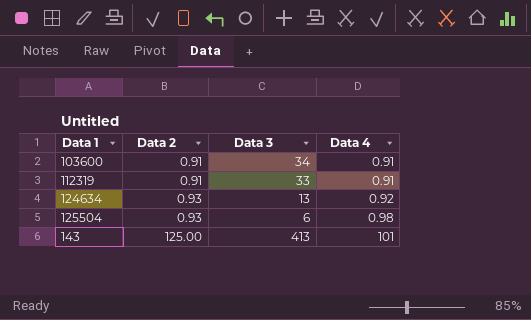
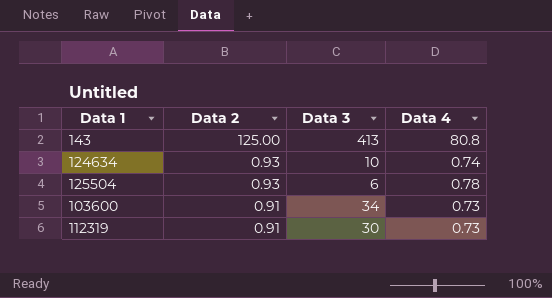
row order: Data 2 ascending -> Data 2 descending
143 | Data 4: 101 -> 80.8
124634 | Data 3: 13 -> 10
124634 | Data 4: 0.92 -> 0.74
125504 | Data 4: 0.98 -> 0.78
103600 | Data 4: 0.91 -> 0.73
112319 | Data 3: 33 -> 30
112319 | Data 4: 0.91 -> 0.73

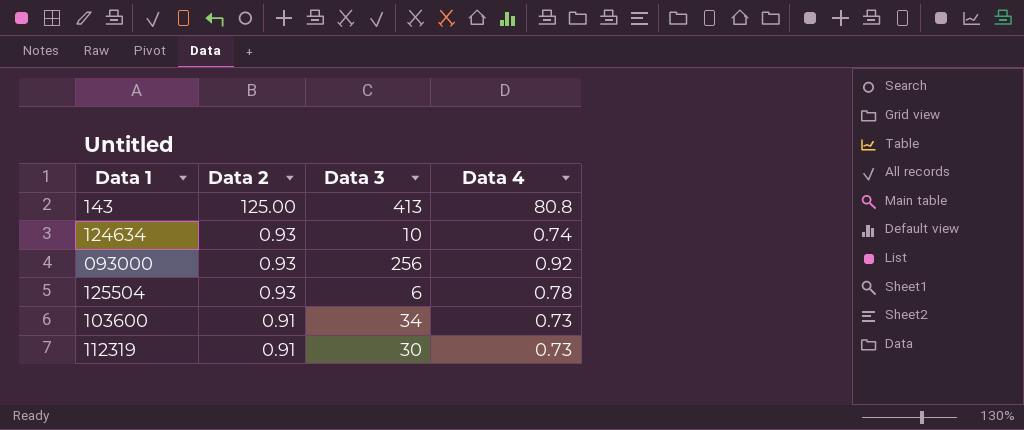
row 093000: none -> 0.93 | 256 | 0.92

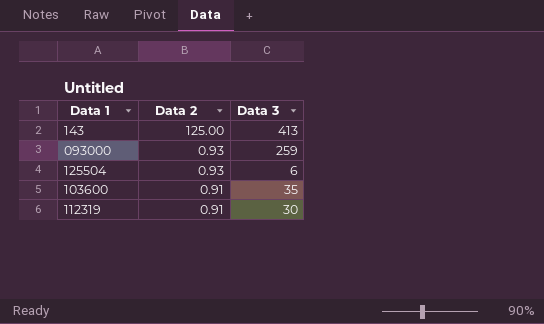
column Data 4 | position: 4 -> none
row 124634: 0.93 | 10 | 0.74 -> none
093000 | Data 3: 256 -> 259
103600 | Data 3: 34 -> 35

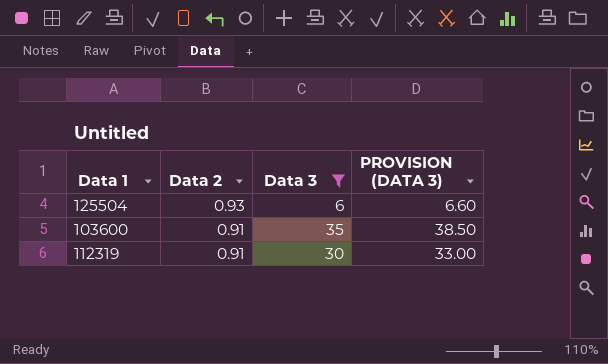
filter: none -> Data 3 <= 35
column PROVISION (DATA 3) | formula: none -> [Data 3] * 1.1

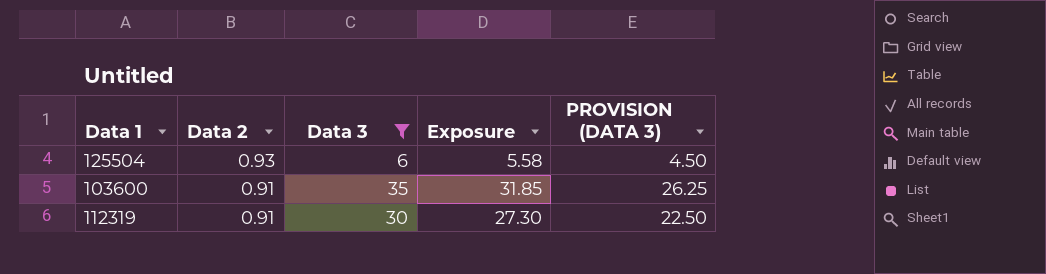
column Exposure | formula: none -> [Data 2] * [Data 3]
column PROVISION (DATA 3) | formula: [Data 3] * 1.1 -> [Data 3] * 0.75

